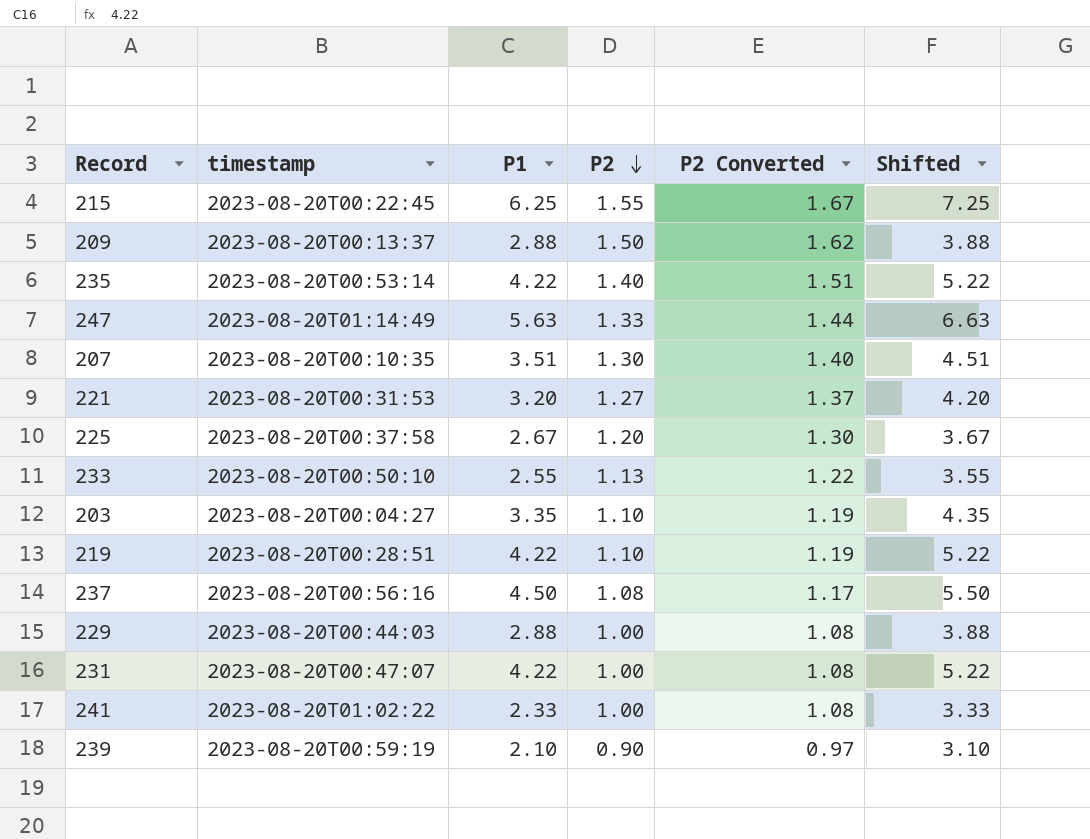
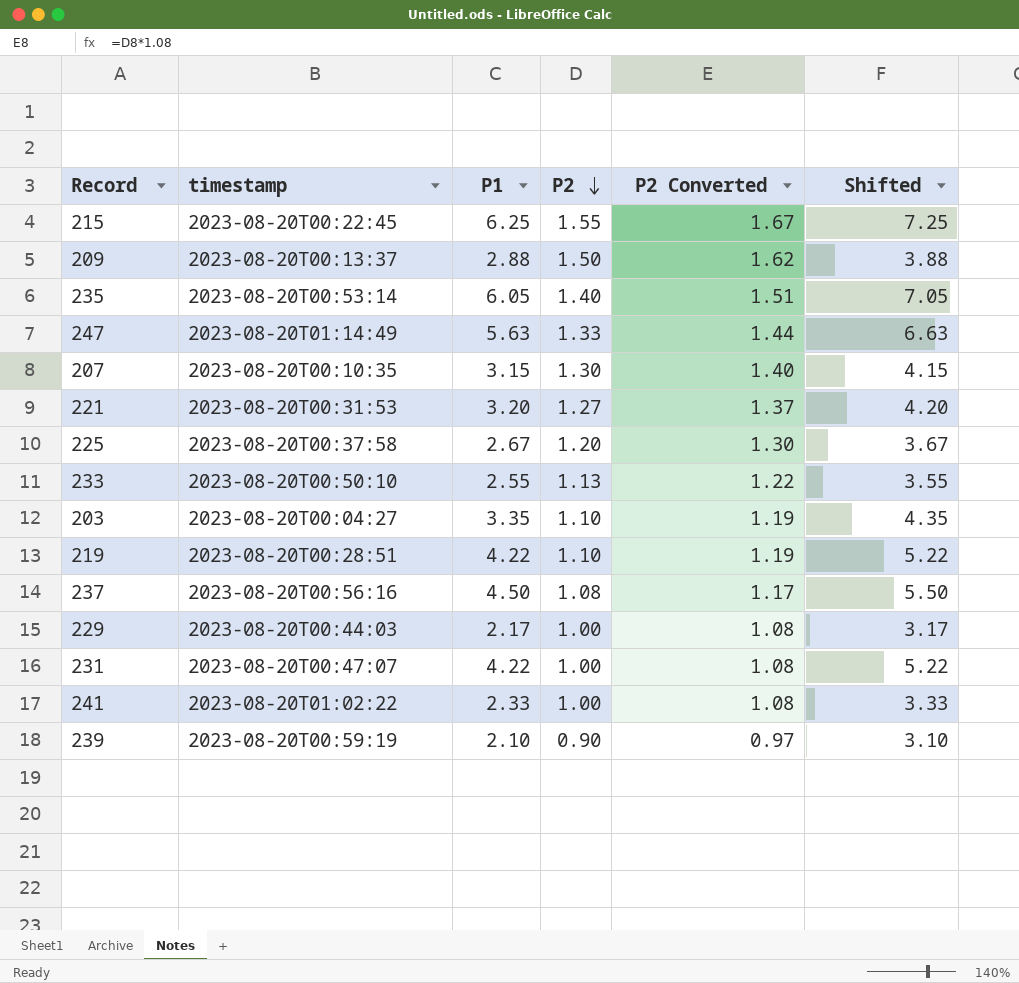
235 | P1: 4.22 -> 6.05
235 | Shifted: 5.22 -> 7.05
207 | P1: 3.51 -> 3.15
207 | Shifted: 4.51 -> 4.15
229 | P1: 2.88 -> 2.17
229 | Shifted: 3.88 -> 3.17

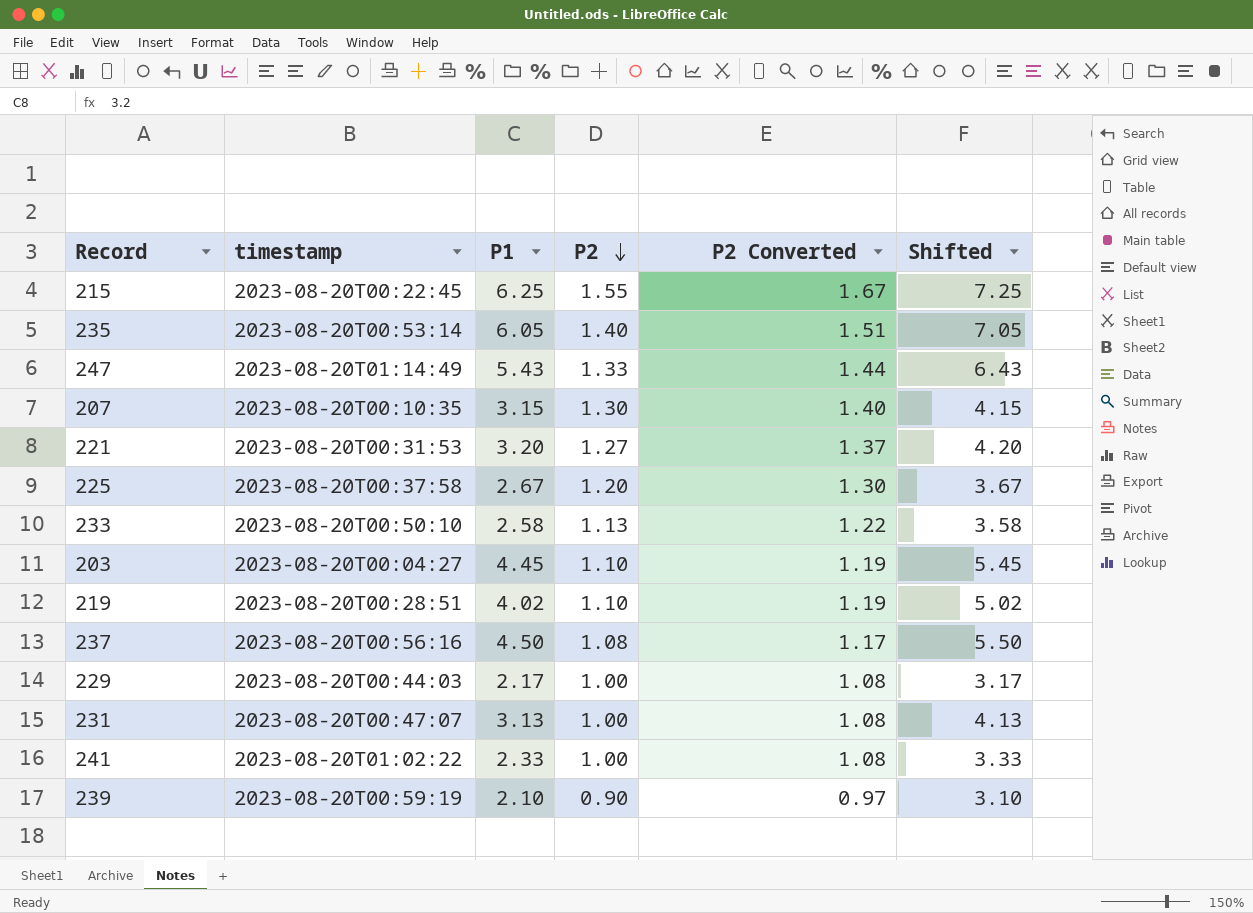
row 209: 2023-08-20T00:13:37 | 2.88 | 1.50 | 1.62 | 3.88 -> none
247 | P1: 5.63 -> 5.43
247 | Shifted: 6.63 -> 6.43
233 | P1: 2.55 -> 2.58
233 | Shifted: 3.55 -> 3.58
203 | P1: 3.35 -> 4.45
203 | Shifted: 4.35 -> 5.45
219 | P1: 4.22 -> 4.02
219 | Shifted: 5.22 -> 5.02
231 | P1: 4.22 -> 3.13
231 | Shifted: 5.22 -> 4.13

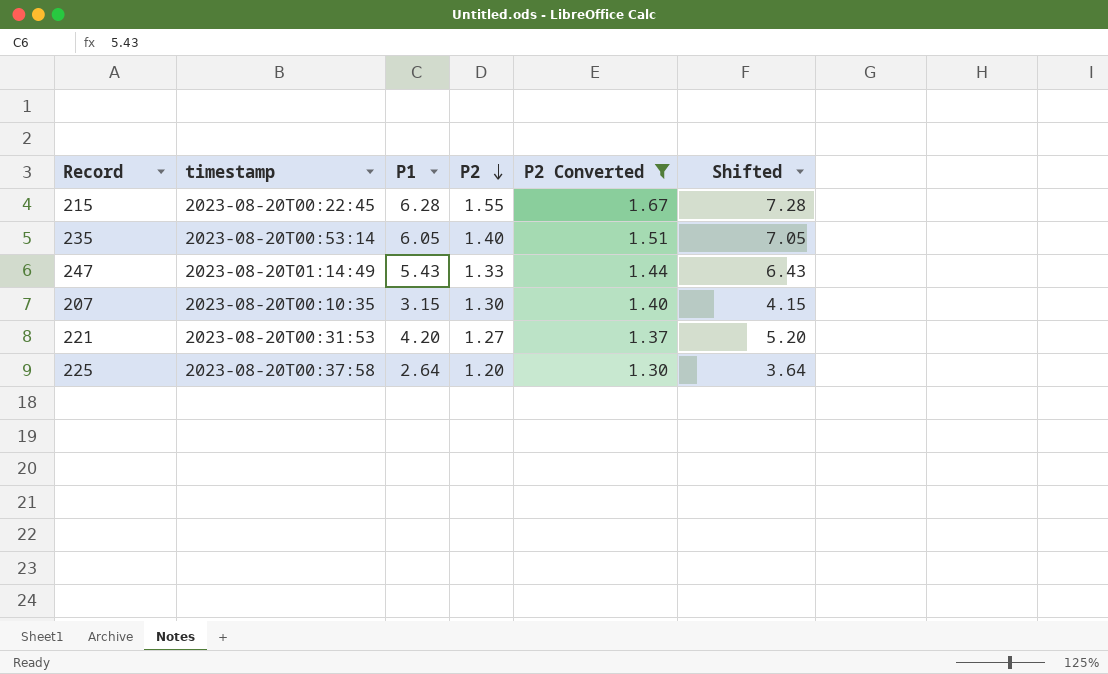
filter: none -> P2 Converted >= 1.30
215 | P1: 6.25 -> 6.28
215 | Shifted: 7.25 -> 7.28
221 | P1: 3.20 -> 4.20
221 | Shifted: 4.20 -> 5.20
225 | P1: 2.67 -> 2.64
225 | Shifted: 3.67 -> 3.64

